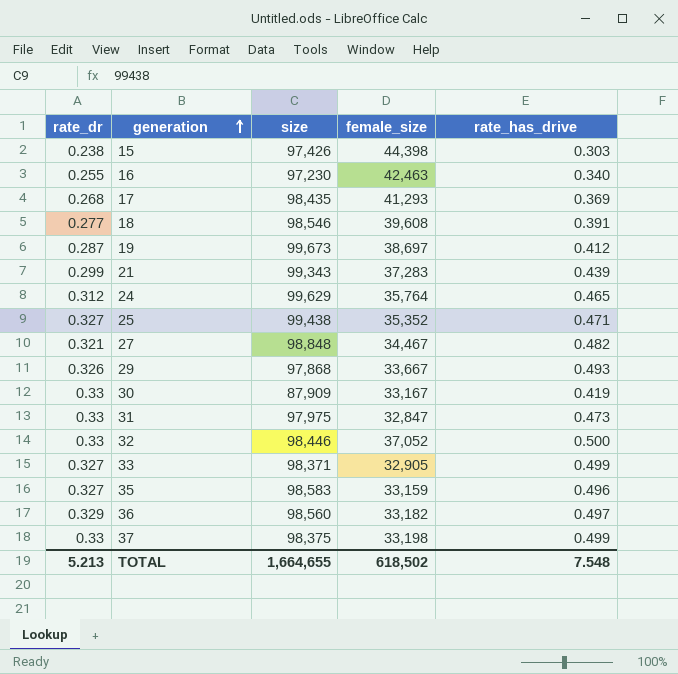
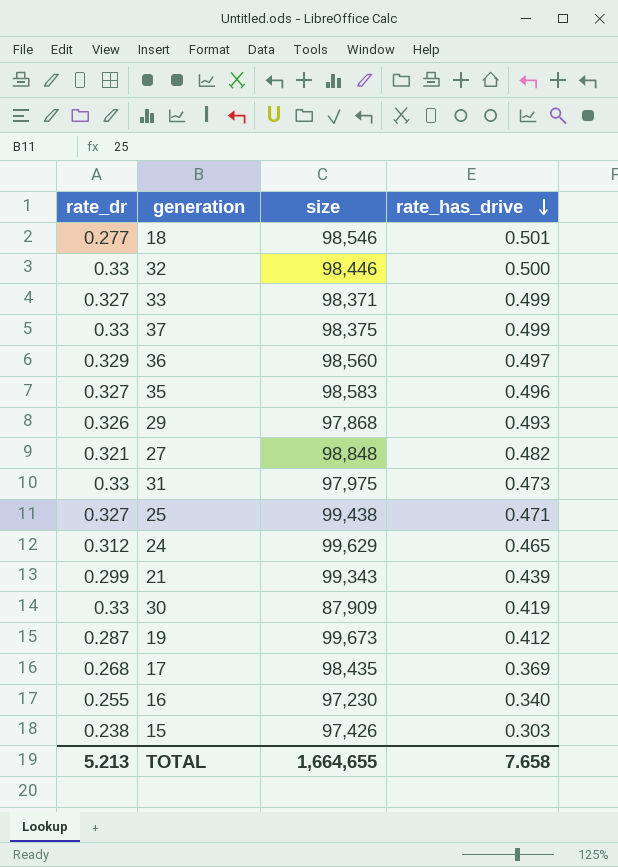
row order: generation ascending -> rate_has_drive descending
column female_size | position: 4 -> none
18 | rate_has_drive: 0.391 -> 0.501
TOTAL | rate_has_drive: 7.548 -> 7.658

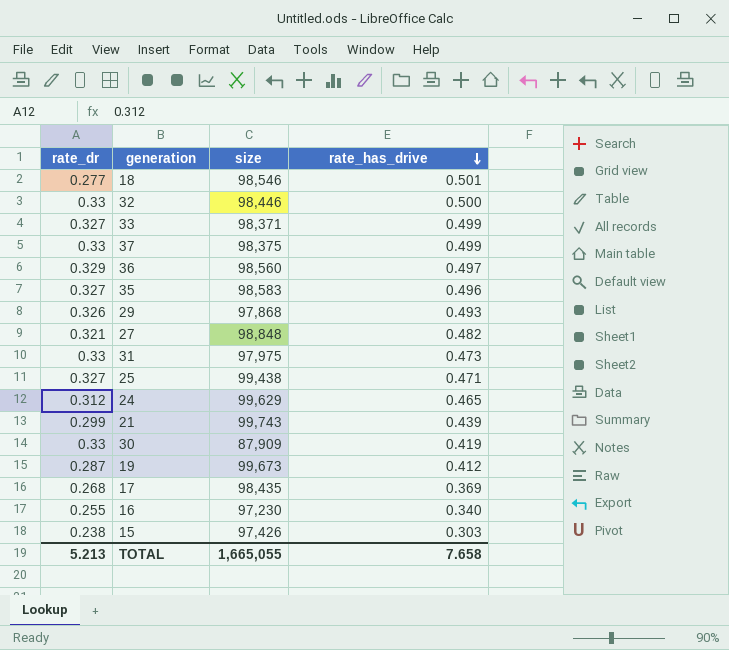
21 | size: 99,343 -> 99,743
TOTAL | size: 1,664,655 -> 1,665,055

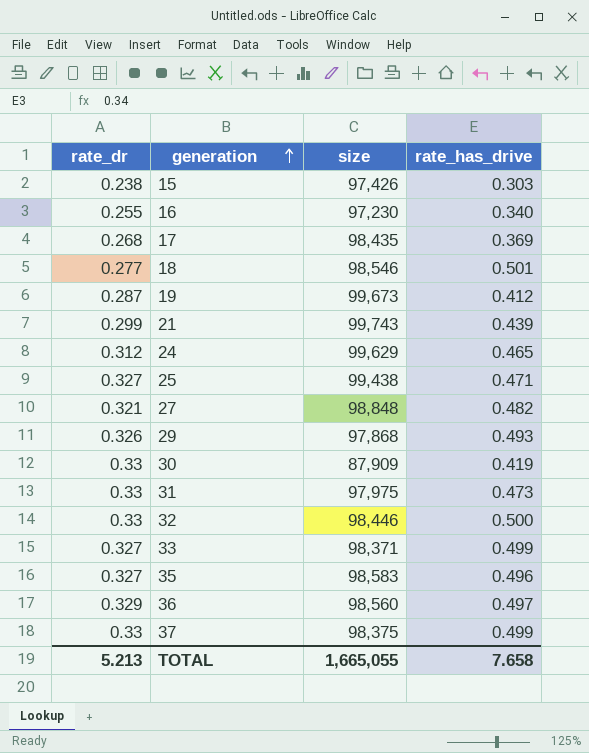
row order: rate_has_drive descending -> generation ascending

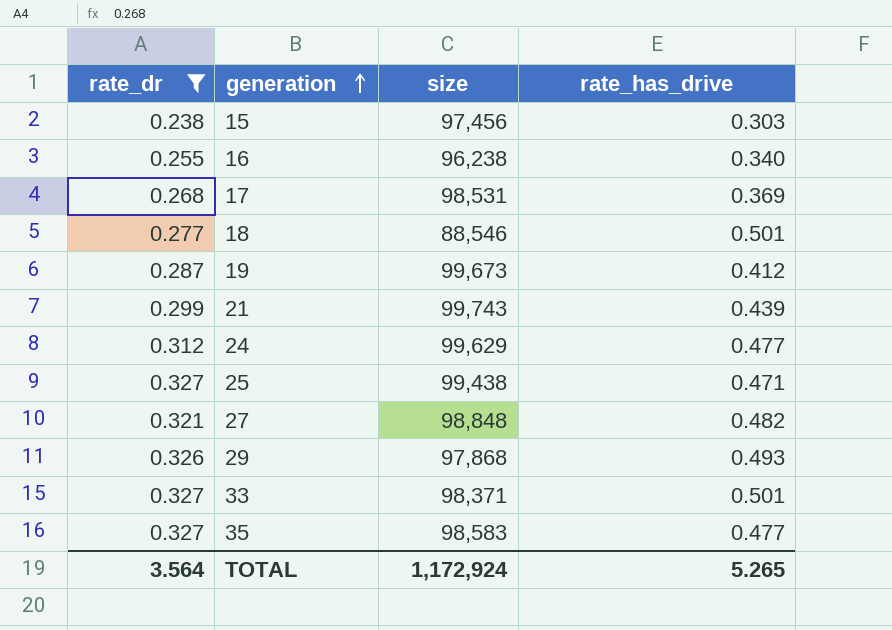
filter: none -> rate_dr <= 0.327
15 | size: 97,426 -> 97,456
16 | size: 97,230 -> 96,238
17 | size: 98,435 -> 98,531
18 | size: 98,546 -> 88,546
24 | rate_has_drive: 0.465 -> 0.477
33 | rate_has_drive: 0.499 -> 0.501
35 | rate_has_drive: 0.496 -> 0.477
TOTAL | rate_dr: 5.213 -> 3.564
TOTAL | size: 1,665,055 -> 1,172,924
TOTAL | rate_has_drive: 7.658 -> 5.265

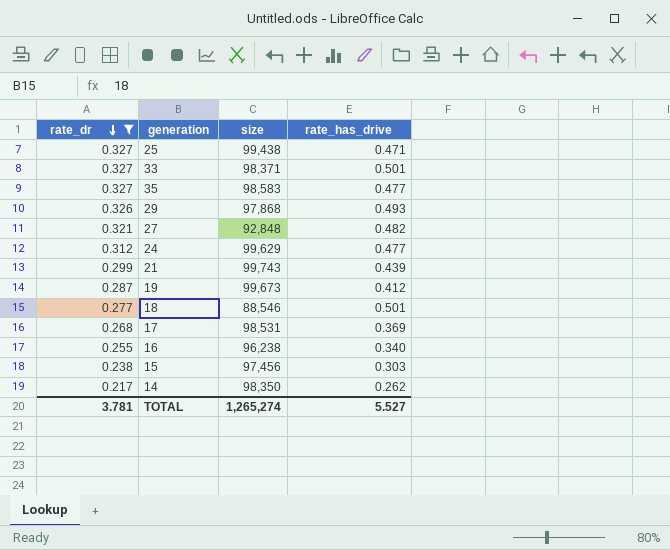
row order: generation ascending -> rate_dr descending
27 | size: 98,848 -> 92,848
row 14: none -> 0.217 | 98,350 | 0.262
TOTAL | rate_dr: 3.564 -> 3.781
TOTAL | size: 1,172,924 -> 1,265,274
TOTAL | rate_has_drive: 5.265 -> 5.527

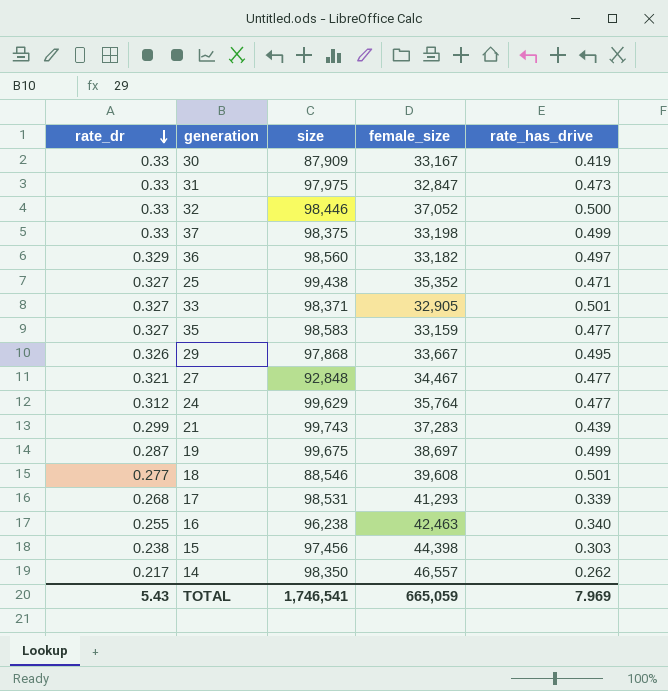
filter: rate_dr <= 0.327 -> none
column female_size | position: none -> 4
29 | rate_has_drive: 0.493 -> 0.495
27 | rate_has_drive: 0.482 -> 0.477
19 | size: 99,673 -> 99,675
19 | rate_has_drive: 0.412 -> 0.499
17 | rate_has_drive: 0.369 -> 0.339
TOTAL | rate_dr: 3.781 -> 5.43
TOTAL | size: 1,265,274 -> 1,746,541
TOTAL | rate_has_drive: 5.527 -> 7.969

